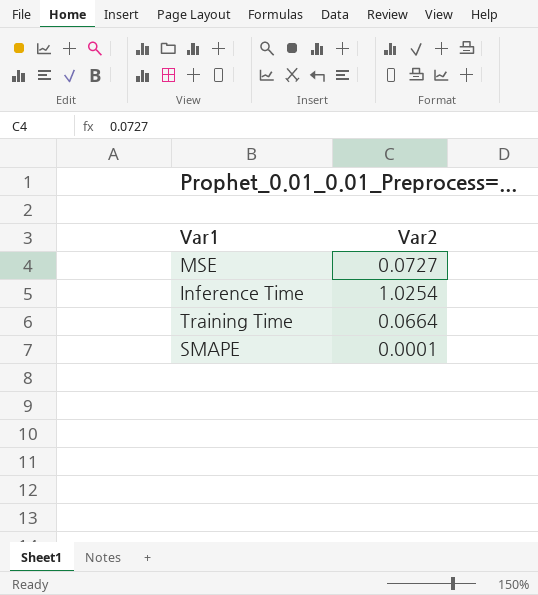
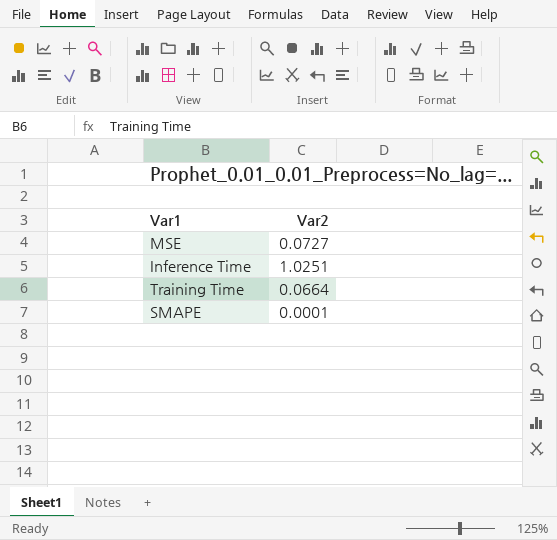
Inference Time | Var2: 1.0254 -> 1.0251

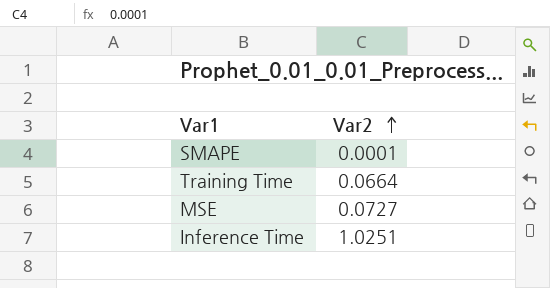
row order: none -> Var2 ascending

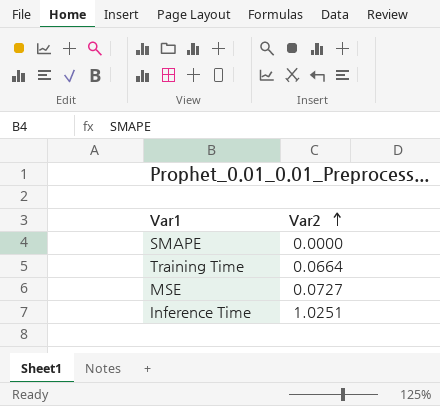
SMAPE | Var2: 0.0001 -> 0.0000

